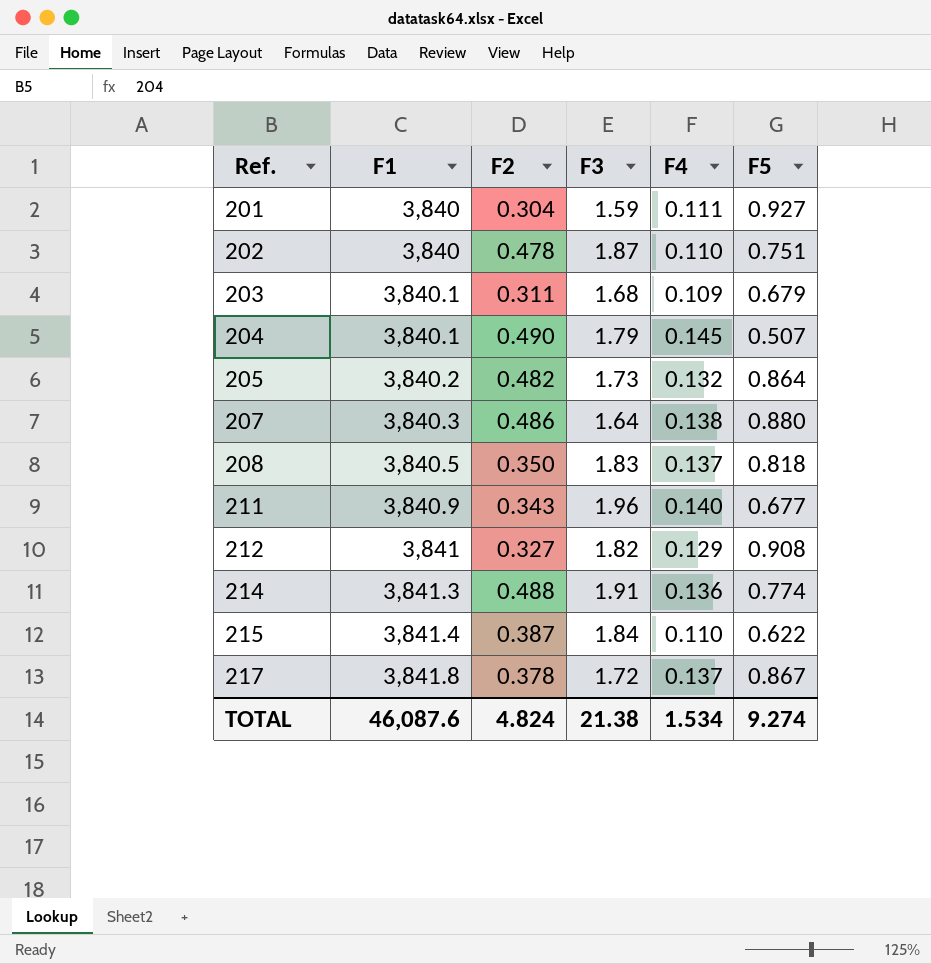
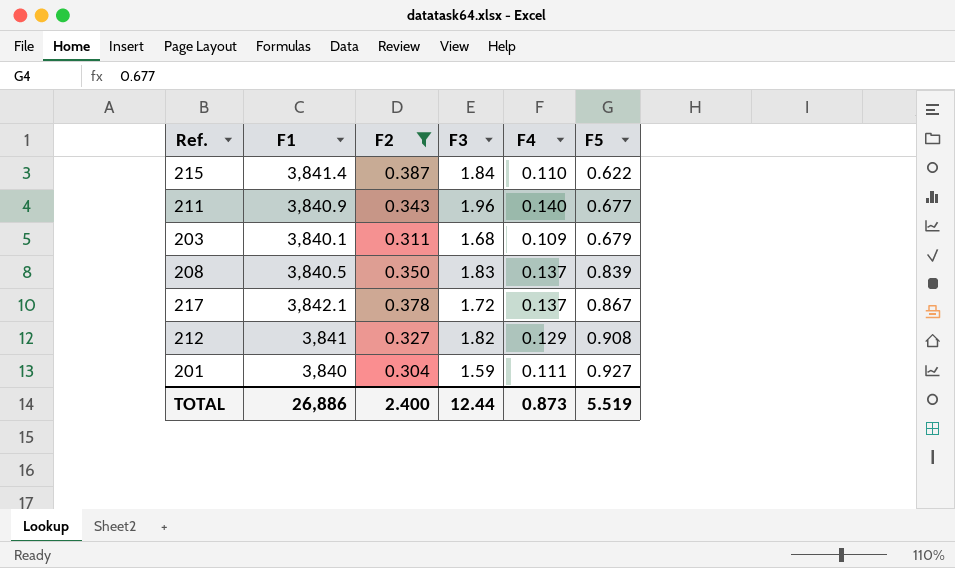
filter: none -> F2 <= 0.387
row order: Ref. ascending -> F5 ascending
208 | F5: 0.818 -> 0.839
217 | F1: 3,841.8 -> 3,842.1
TOTAL | F1: 46,087.6 -> 26,886
TOTAL | F2: 4.824 -> 2.400
TOTAL | F3: 21.38 -> 12.44
TOTAL | F4: 1.534 -> 0.873
TOTAL | F5: 9.274 -> 5.519

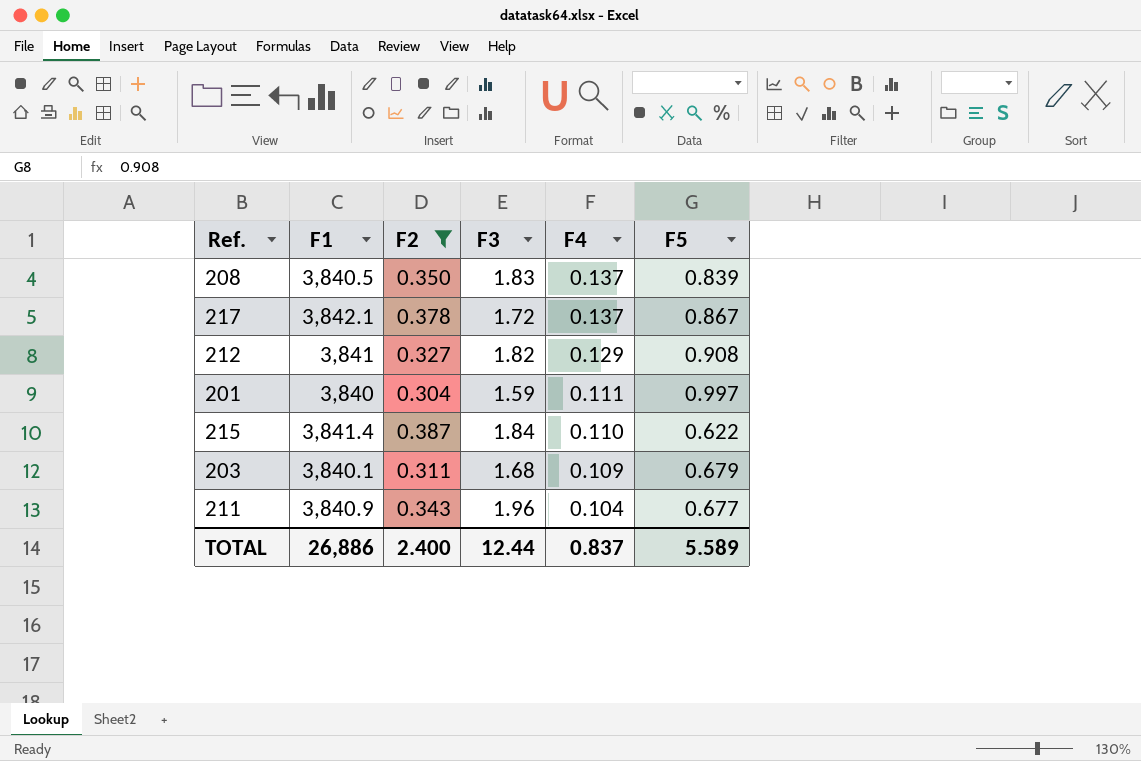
row order: F5 ascending -> F4 descending
201 | F5: 0.927 -> 0.997
211 | F4: 0.140 -> 0.104
TOTAL | F4: 0.873 -> 0.837
TOTAL | F5: 5.519 -> 5.589

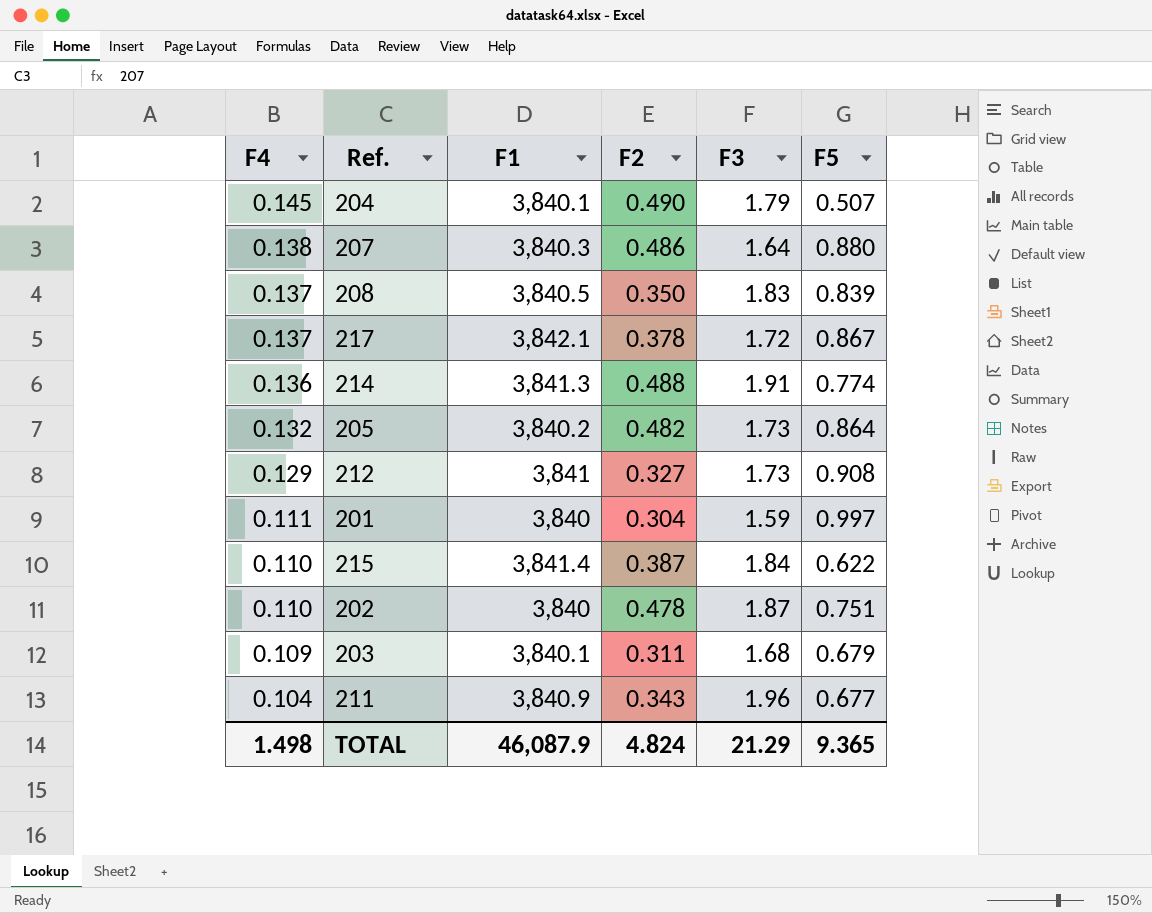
filter: F2 <= 0.387 -> none
column F4 | position: 5 -> 1
212 | F3: 1.82 -> 1.73
TOTAL | F4: 0.837 -> 1.498
TOTAL | F1: 26,886 -> 46,087.9
TOTAL | F2: 2.400 -> 4.824
TOTAL | F3: 12.44 -> 21.29
TOTAL | F5: 5.589 -> 9.365

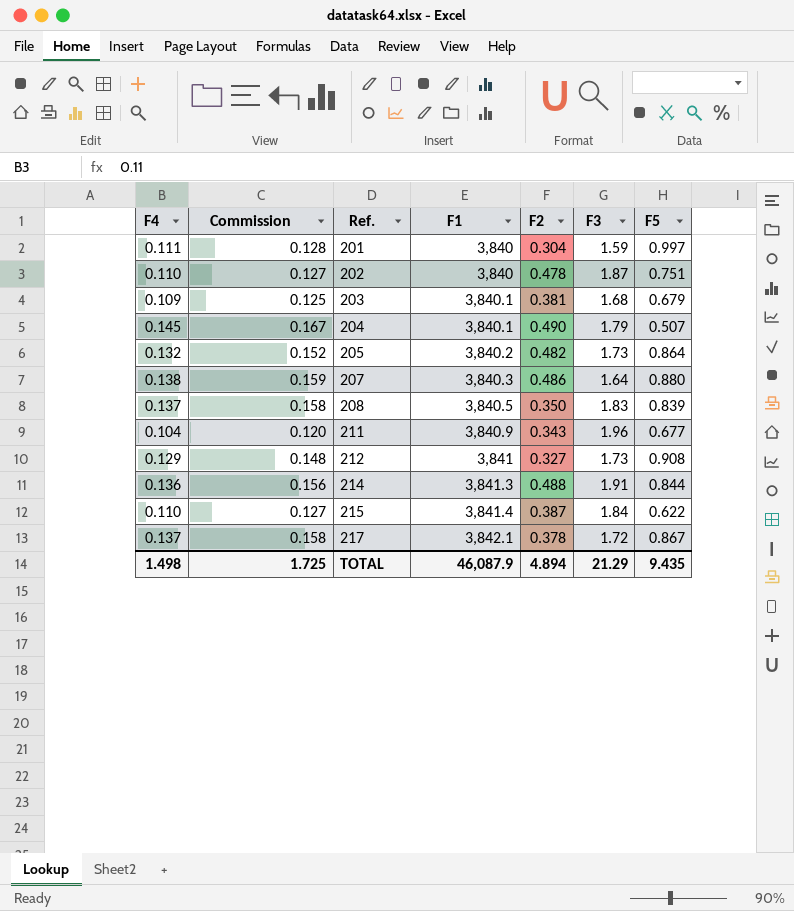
row order: F4 descending -> Ref. ascending
column Commission | formula: none -> [F4] * 1.15
203 | F2: 0.311 -> 0.381
214 | F5: 0.774 -> 0.844
TOTAL | F2: 4.824 -> 4.894
TOTAL | F5: 9.365 -> 9.435

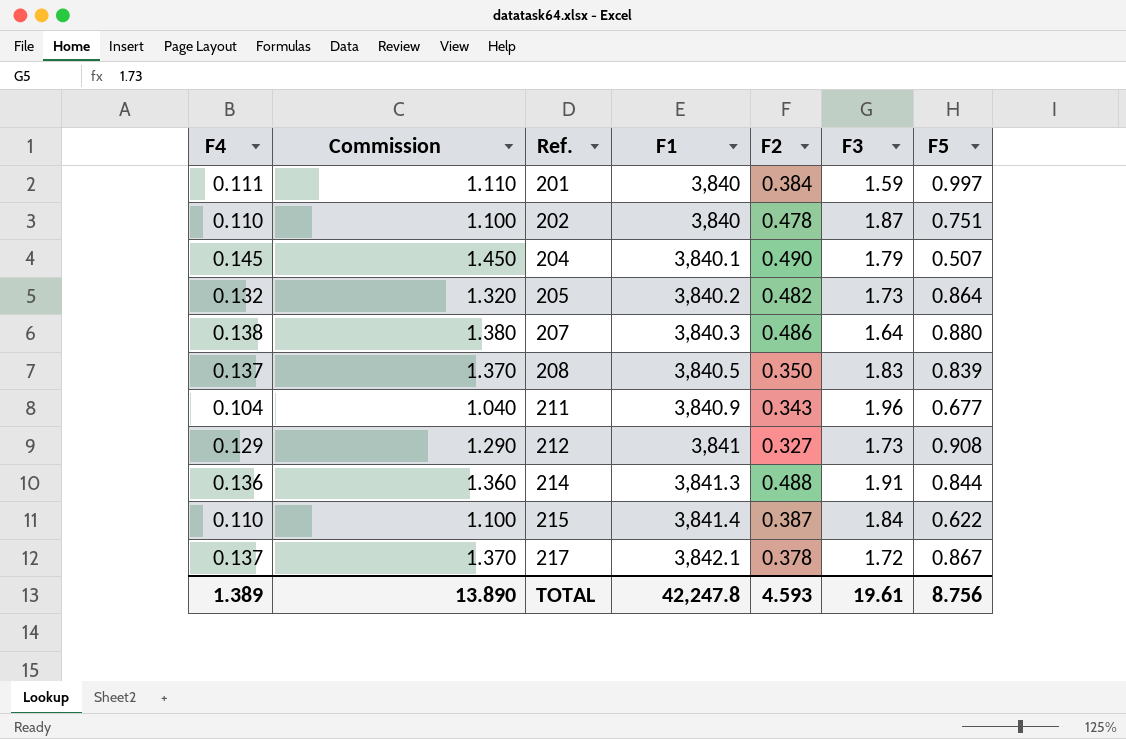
column Commission | formula: [F4] * 1.15 -> [F4] * 10
row 203: 0.109 | 0.125 | 3,840.1 | 0.381 | 1.68 | 0.679 -> none
201 | F2: 0.304 -> 0.384
TOTAL | F4: 1.498 -> 1.389
TOTAL | Commission: 1.725 -> 13.890
TOTAL | F1: 46,087.9 -> 42,247.8
TOTAL | F2: 4.894 -> 4.593
TOTAL | F3: 21.29 -> 19.61
TOTAL | F5: 9.435 -> 8.756

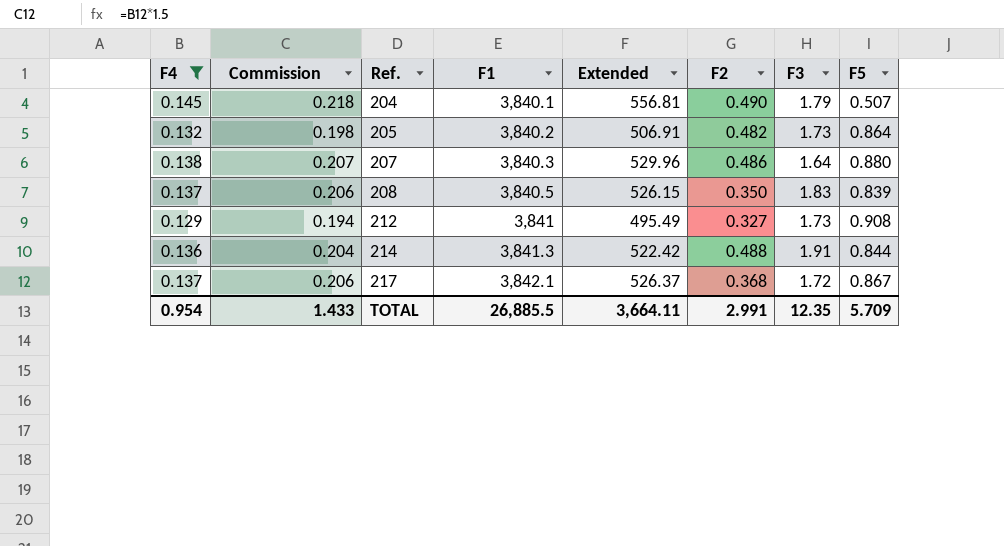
filter: none -> F4 >= 0.129
column Commission | formula: [F4] * 10 -> [F4] * 1.5
column Extended | formula: none -> [F4] * [F1]
217 | F2: 0.378 -> 0.368
TOTAL | F4: 1.389 -> 0.954
TOTAL | Commission: 13.890 -> 1.433
TOTAL | F1: 42,247.8 -> 26,885.5
TOTAL | F2: 4.593 -> 2.991
TOTAL | F3: 19.61 -> 12.35
TOTAL | F5: 8.756 -> 5.709

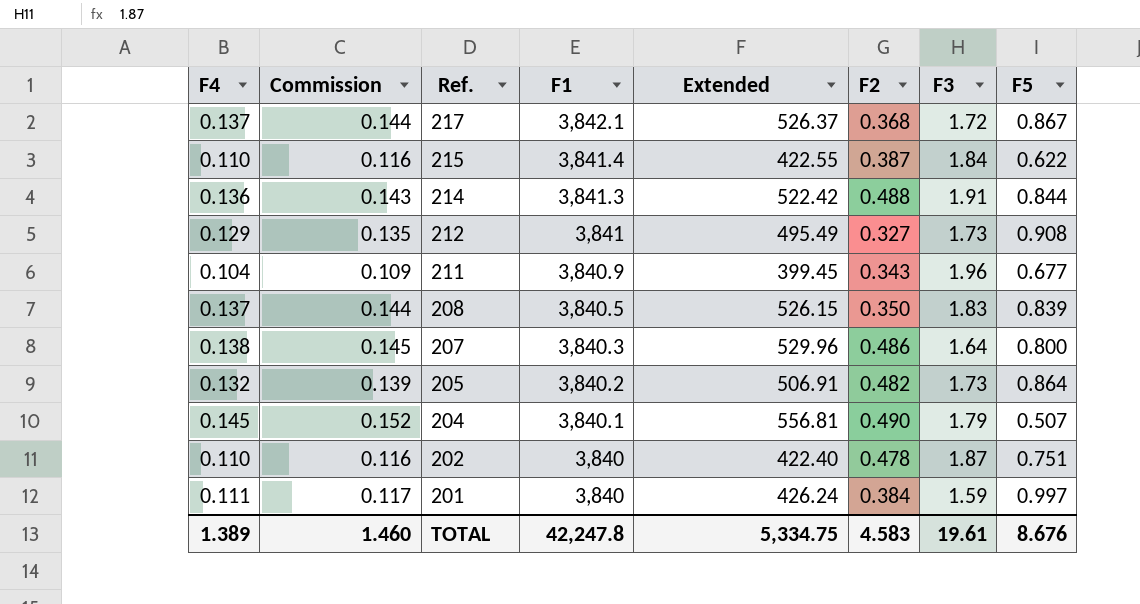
filter: F4 >= 0.129 -> none
row order: Ref. ascending -> Ref. descending
column Commission | formula: [F4] * 1.5 -> [F4] * 1.05
207 | F5: 0.880 -> 0.800
TOTAL | F4: 0.954 -> 1.389
TOTAL | Commission: 1.433 -> 1.460
TOTAL | F1: 26,885.5 -> 42,247.8
TOTAL | Extended: 3,664.11 -> 5,334.75
TOTAL | F2: 2.991 -> 4.583
TOTAL | F3: 12.35 -> 19.61
TOTAL | F5: 5.709 -> 8.676

